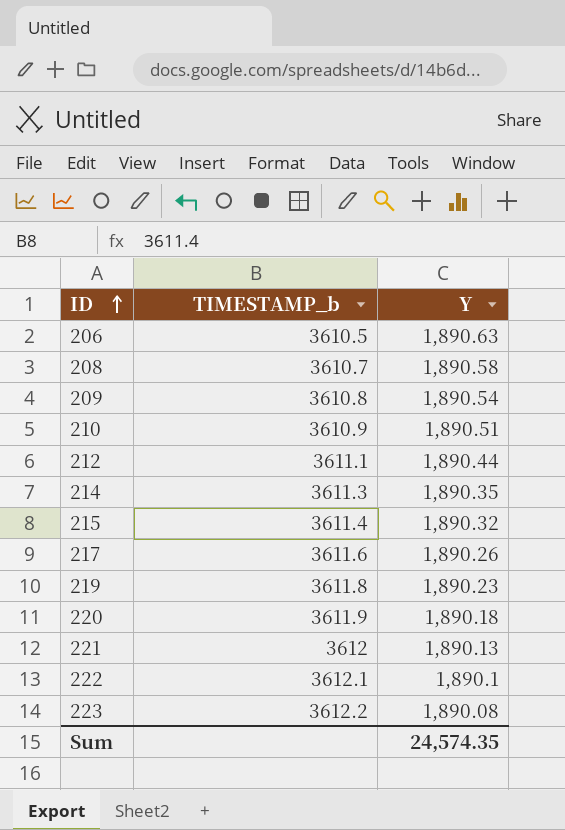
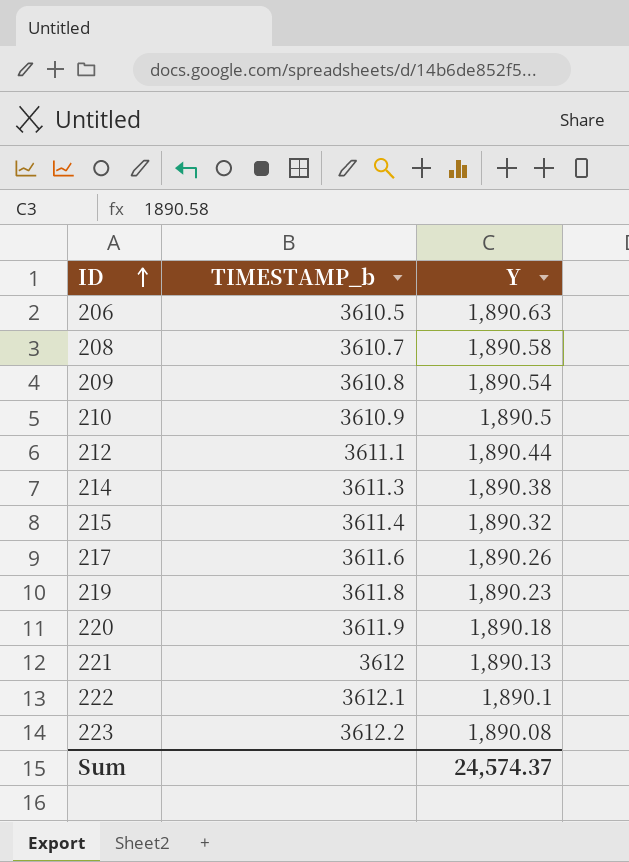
210 | Y: 1,890.51 -> 1,890.5
214 | Y: 1,890.35 -> 1,890.38
Sum | Y: 24,574.35 -> 24,574.37

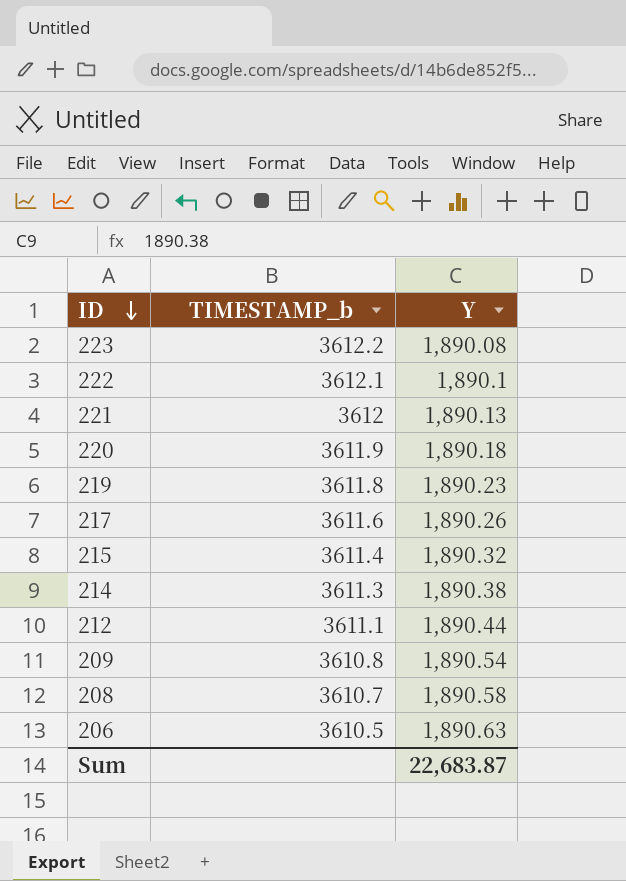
row order: ID ascending -> ID descending
row 210: 3610.9 | 1,890.5 -> none
Sum | Y: 24,574.37 -> 22,683.87

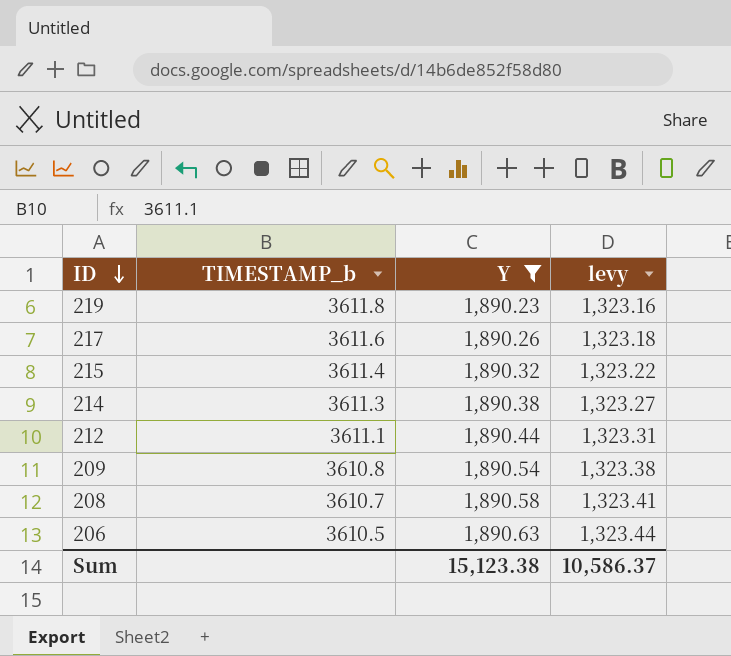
filter: none -> Y >= 1,890.23
column levy | formula: none -> [Y] * 0.7
Sum | Y: 22,683.87 -> 15,123.38

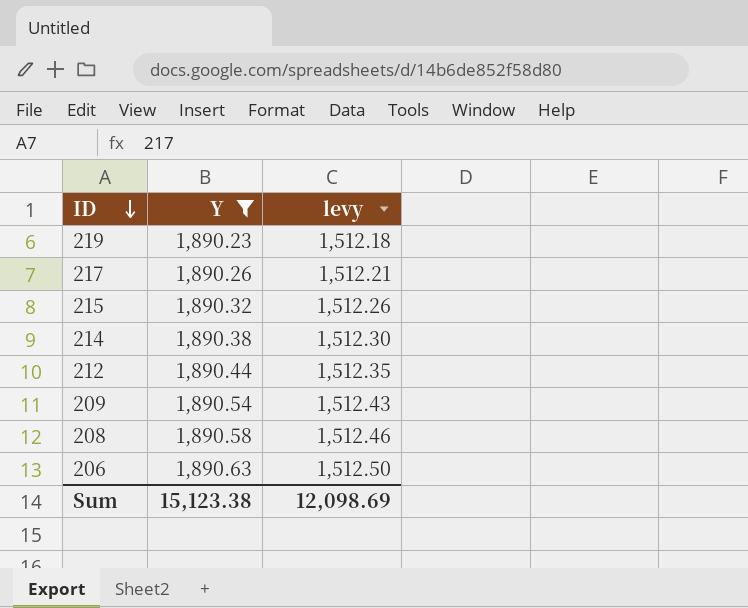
column TIMESTAMP_b | position: 2 -> none
column levy | formula: [Y] * 0.7 -> [Y] * 0.8
Sum | levy: 10,586.37 -> 12,098.69

